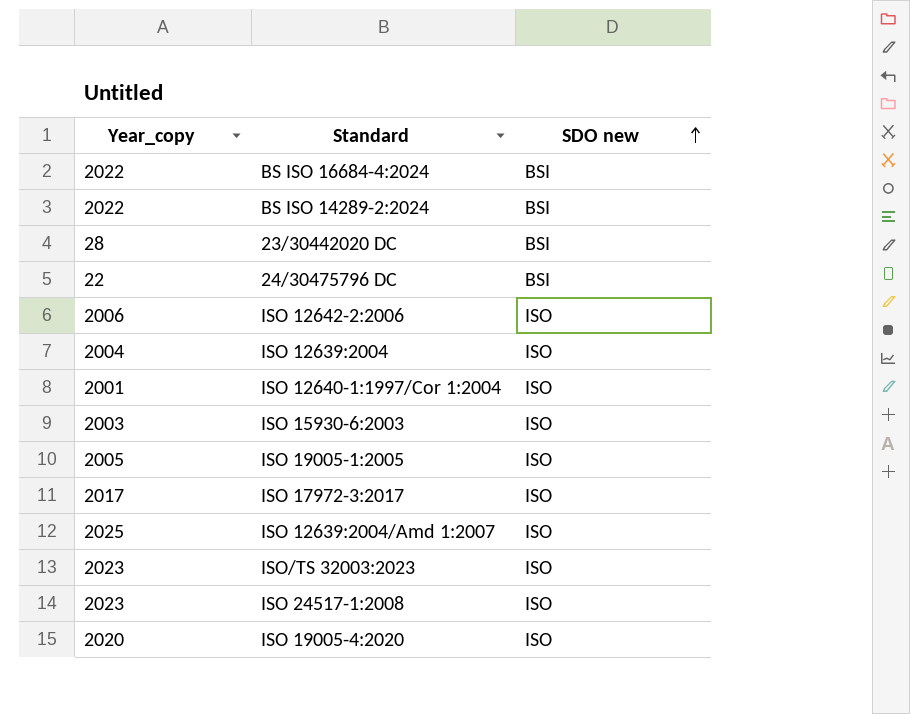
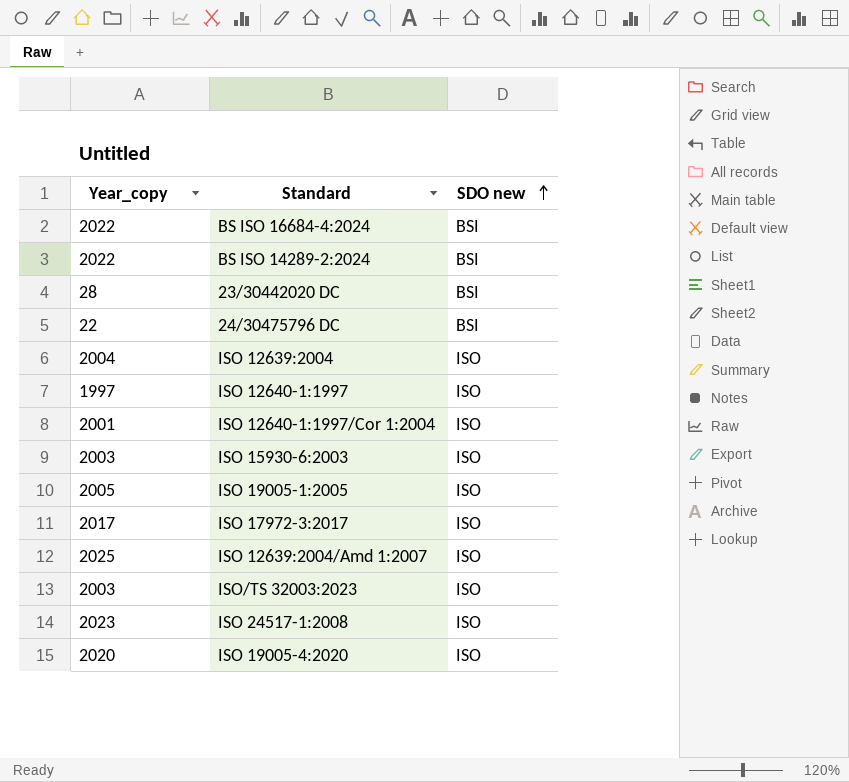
row ISO 12642-2:2006: 2006 | ISO -> none
row ISO 12640-1:1997: none -> 1997 | ISO
ISO/TS 32003:2023 | Year_copy: 2023 -> 2003

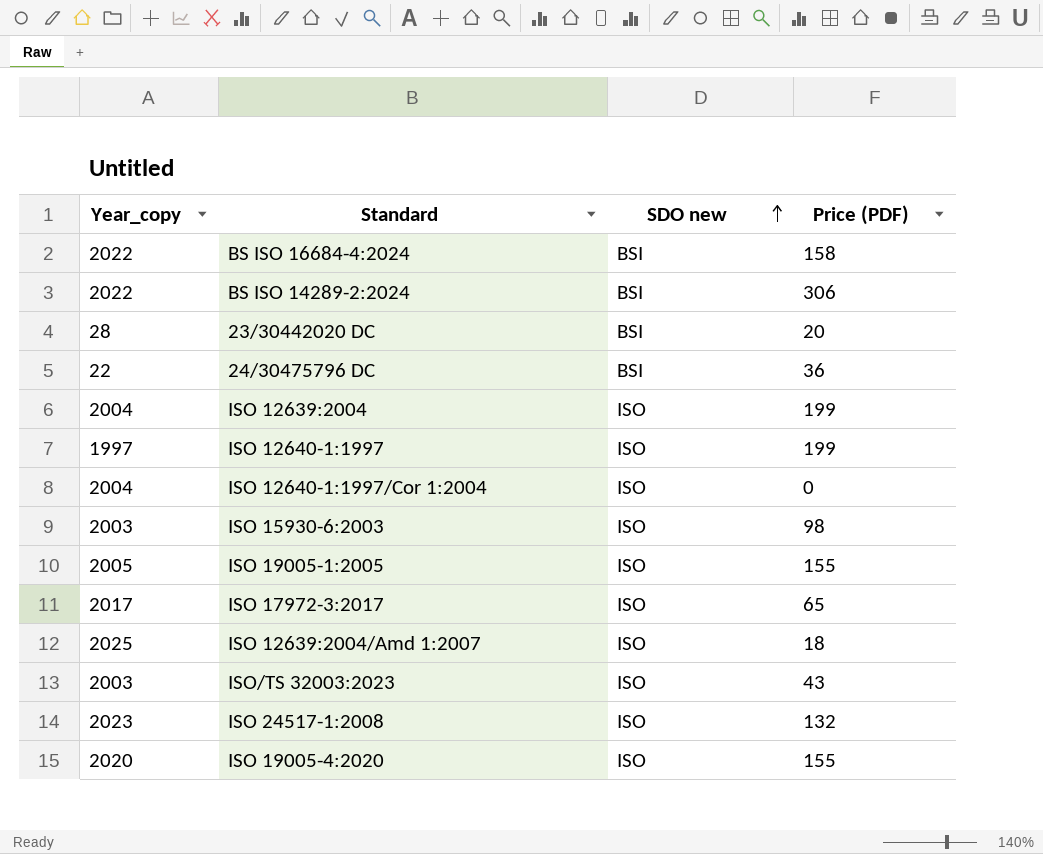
column Price (PDF) | position: none -> 4
ISO 12640-1:1997/Cor 1:2004 | Year_copy: 2001 -> 2004

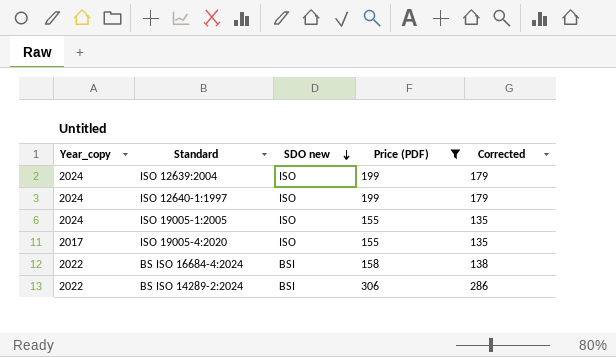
filter: none -> Price (PDF) >= 155
row order: SDO new ascending -> SDO new descending
column Corrected | formula: none -> [Price (PDF)] - 20
ISO 12639:2004 | Year_copy: 2004 -> 2024
ISO 12640-1:1997 | Year_copy: 1997 -> 2024
ISO 19005-1:2005 | Year_copy: 2005 -> 2024
ISO 19005-4:2020 | Year_copy: 2020 -> 2017

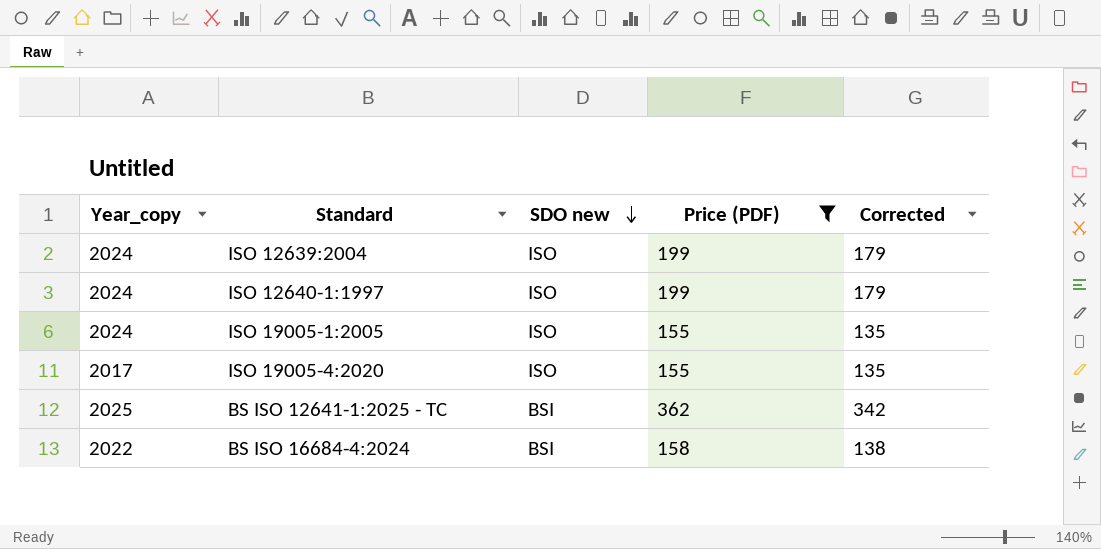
row BS ISO 14289-2:2024: 2022 | BSI | 306 | 286 -> none
row BS ISO 12641-1:2025 - TC: none -> 2025 | BSI | 362 | 342

